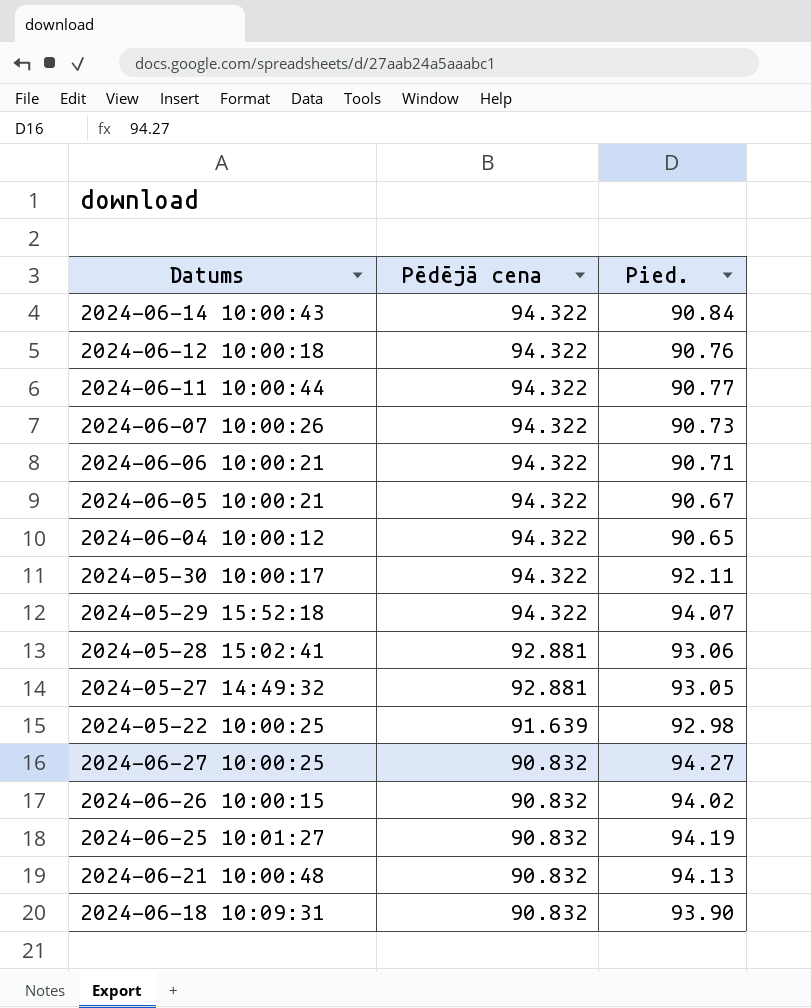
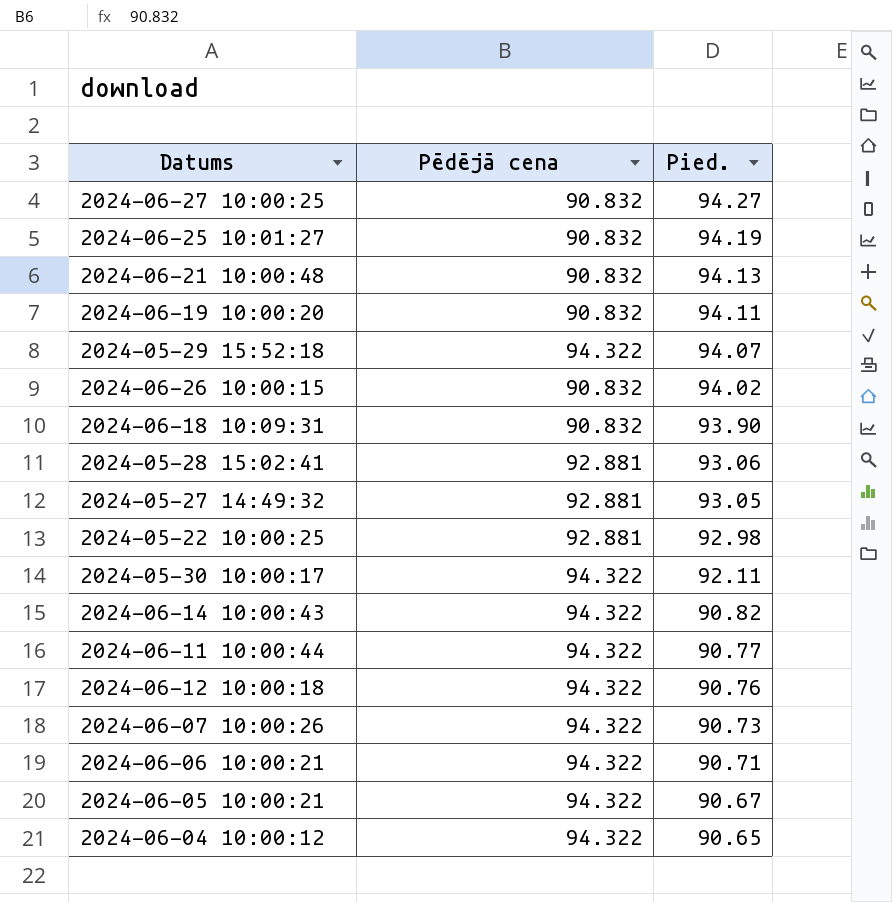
row order: Pēdējā cena descending -> Pied. descending
row 2024-06-19 10:00:20: none -> 90.832 | 94.11
2024-05-22 10:00:25 | Pēdējā cena: 91.639 -> 92.881
2024-06-14 10:00:43 | Pied.: 90.84 -> 90.82

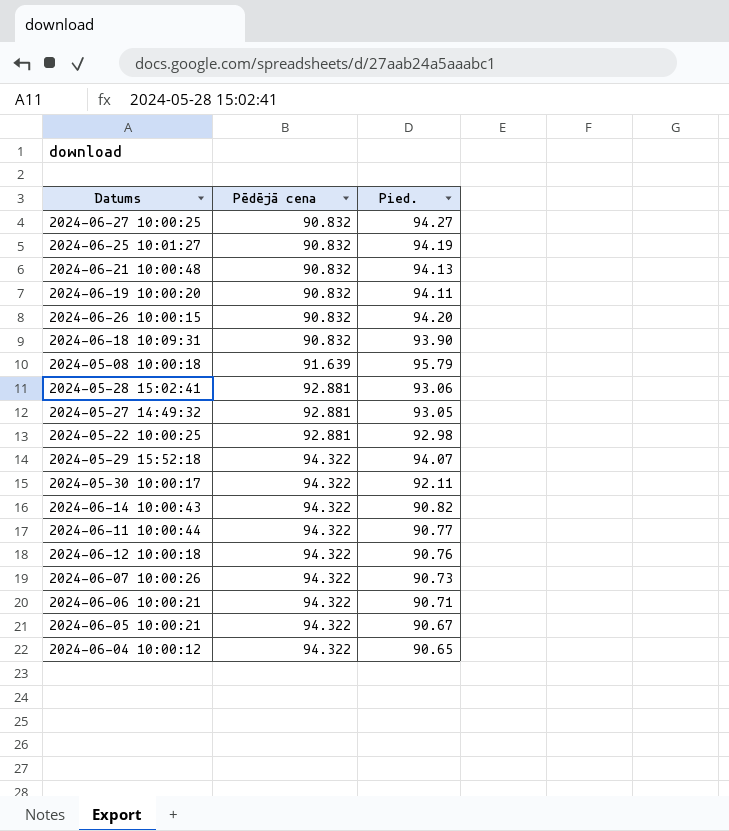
row order: Pied. descending -> Pēdējā cena ascending
2024-06-26 10:00:15 | Pied.: 94.02 -> 94.20
row 2024-05-08 10:00:18: none -> 91.639 | 95.79

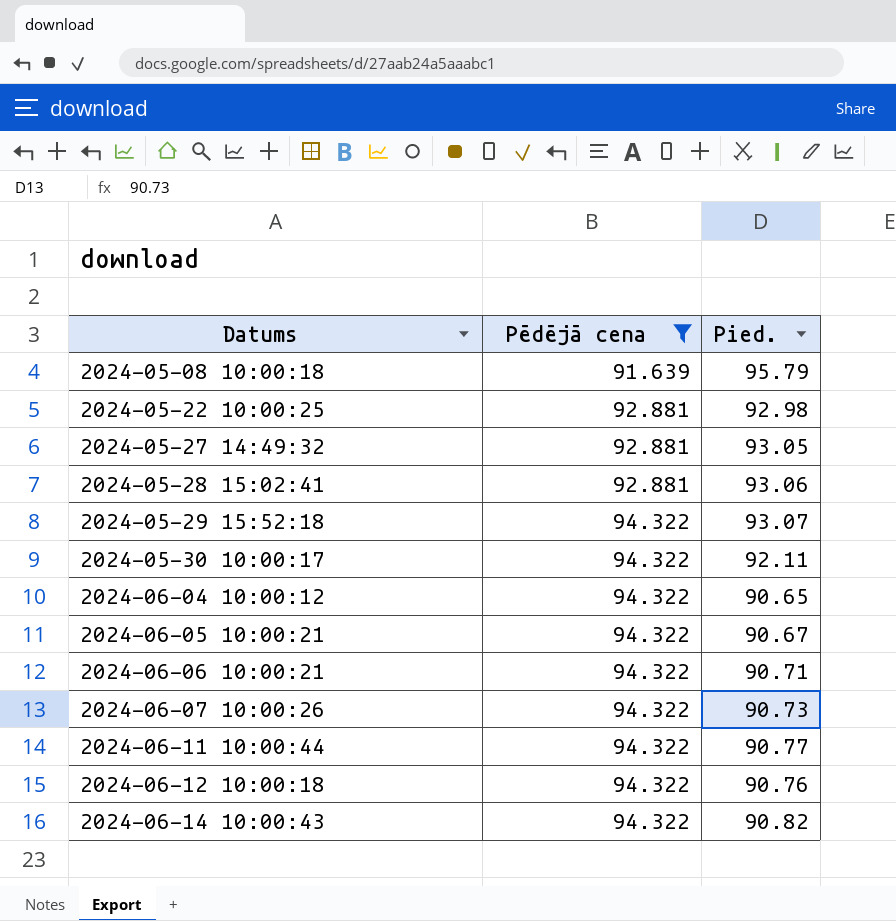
filter: none -> Pēdējā cena != 90.832
row order: Pēdējā cena ascending -> Datums ascending
2024-05-29 15:52:18 | Pied.: 94.07 -> 93.07

